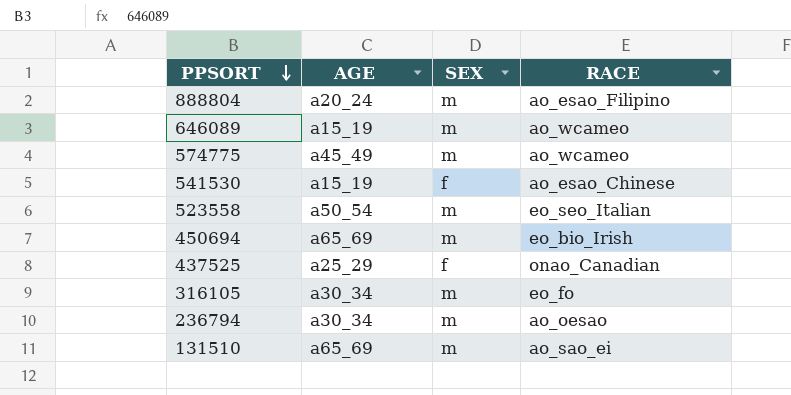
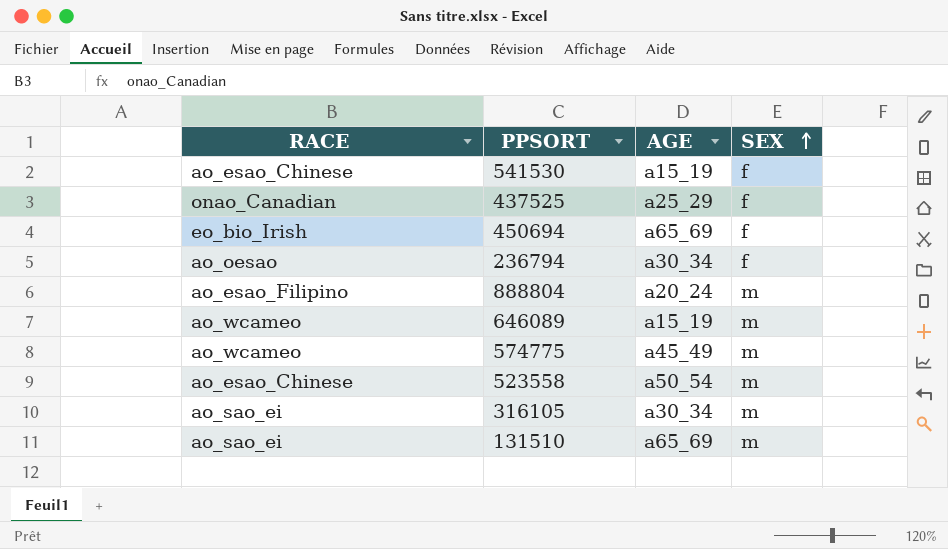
row order: PPSORT descending -> SEX ascending
column RACE | position: 4 -> 1
450694 | SEX: m -> f
236794 | SEX: m -> f
523558 | RACE: eo_seo_Italian -> ao_esao_Chinese
316105 | RACE: eo_fo -> ao_sao_ei

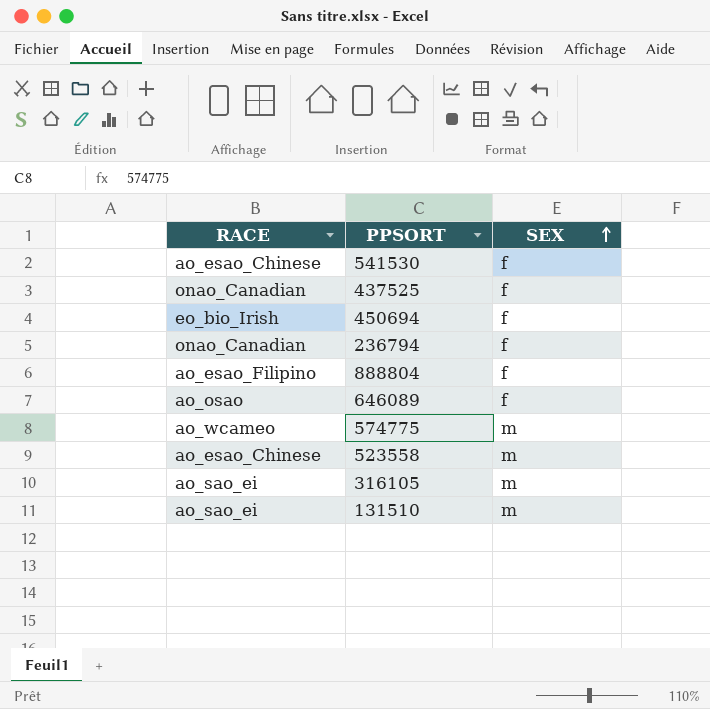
column AGE | position: 3 -> none
236794 | RACE: ao_oesao -> onao_Canadian
888804 | SEX: m -> f
646089 | RACE: ao_wcameo -> ao_osao
646089 | SEX: m -> f

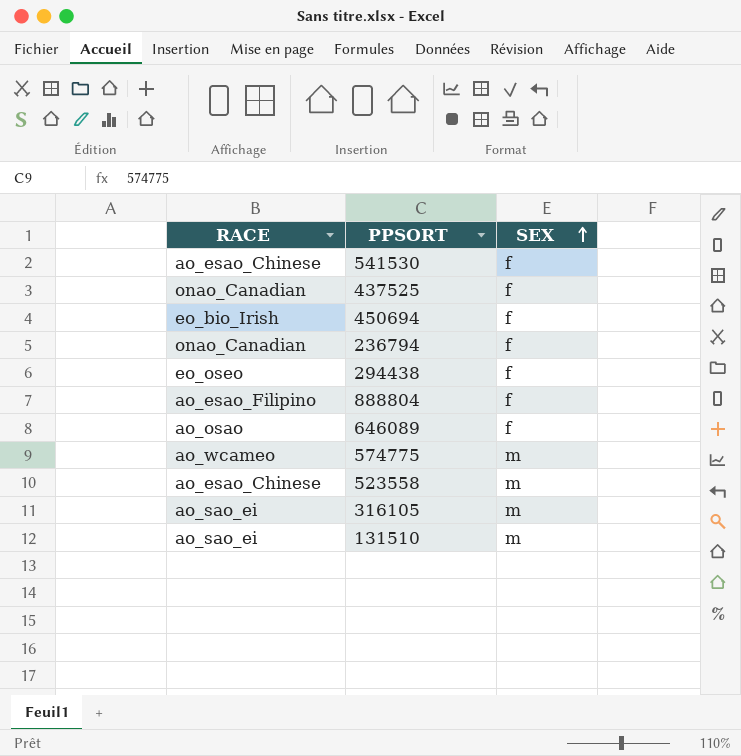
row 294438: none -> eo_oseo | f

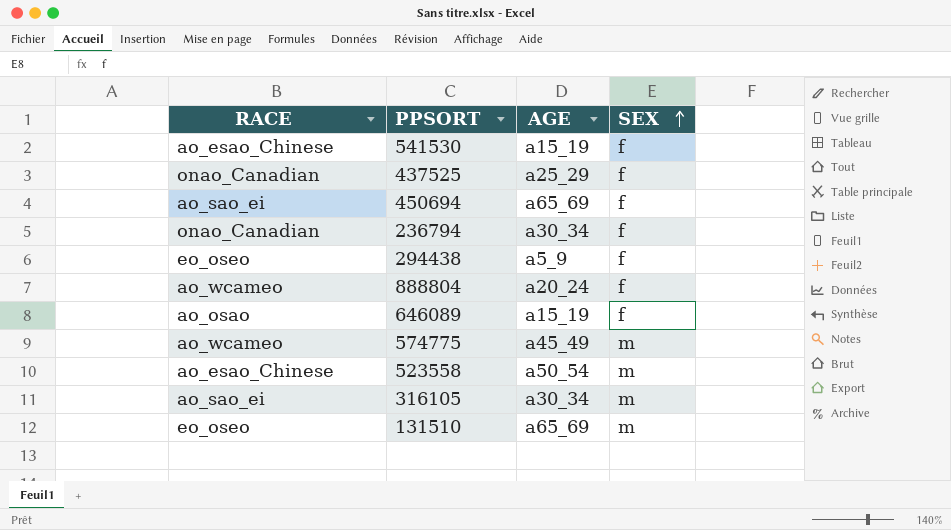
column AGE | position: none -> 3
450694 | RACE: eo_bio_Irish -> ao_sao_ei
888804 | RACE: ao_esao_Filipino -> ao_wcameo
131510 | RACE: ao_sao_ei -> eo_oseo

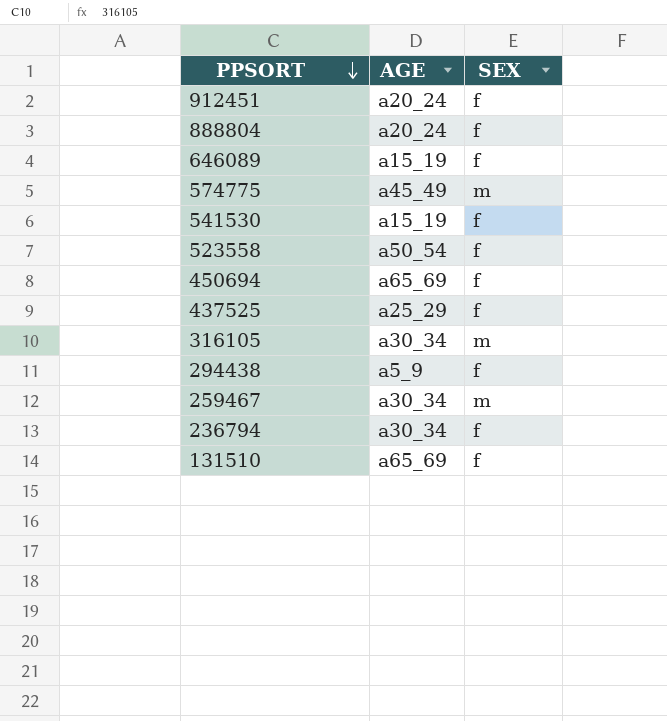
row order: SEX ascending -> PPSORT descending
column RACE | position: 1 -> none
row 912451: none -> a20_24 | f
523558 | SEX: m -> f
row 259467: none -> a30_34 | m
131510 | SEX: m -> f

